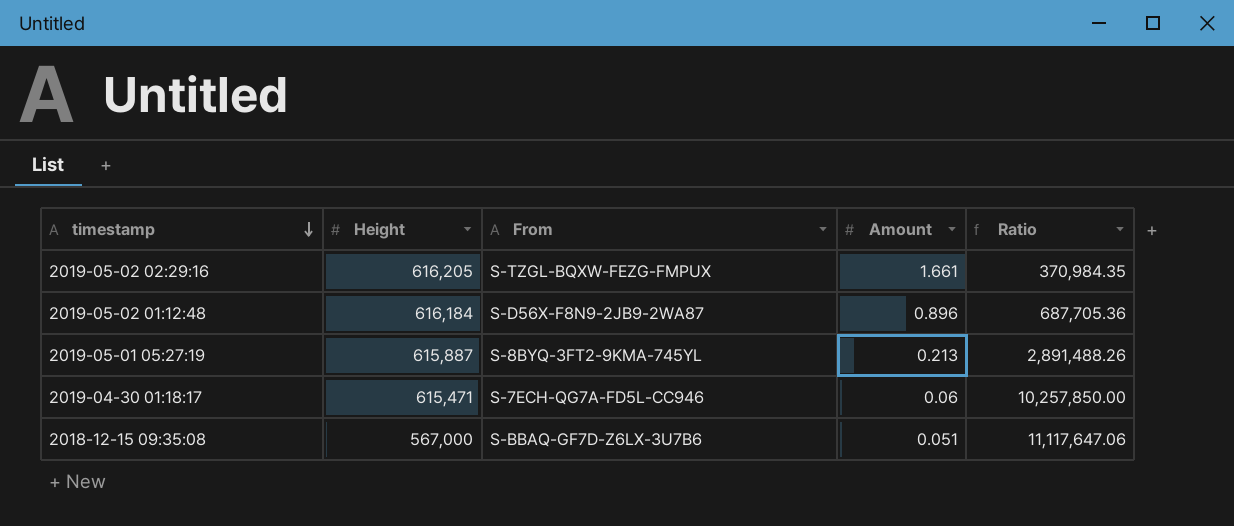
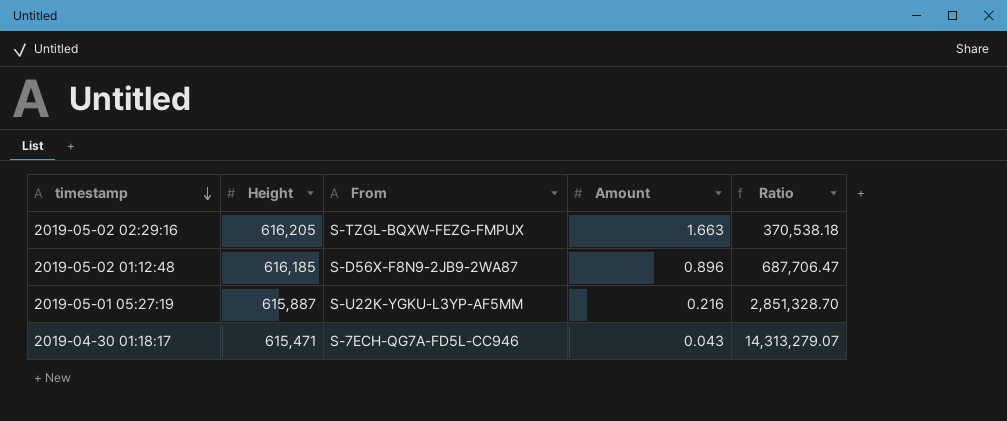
row 2018-12-15 09:35:08: 567,000 | S-BBAQ-GF7D-Z6LX-3U7B6 | 0.051 | 11,117,647.06 -> none
2019-05-02 02:29:16 | Amount: 1.661 -> 1.663
2019-05-02 02:29:16 | Ratio: 370,984.35 -> 370,538.18
2019-05-02 01:12:48 | Height: 616,184 -> 616,185
2019-05-02 01:12:48 | Ratio: 687,705.36 -> 687,706.47
2019-05-01 05:27:19 | From: S-8BYQ-3FT2-9KMA-745YL -> S-U22K-YGKU-L3YP-AF5MM
2019-05-01 05:27:19 | Amount: 0.213 -> 0.216
2019-05-01 05:27:19 | Ratio: 2,891,488.26 -> 2,851,328.70
2019-04-30 01:18:17 | Amount: 0.06 -> 0.043
2019-04-30 01:18:17 | Ratio: 10,257,850.00 -> 14,313,279.07

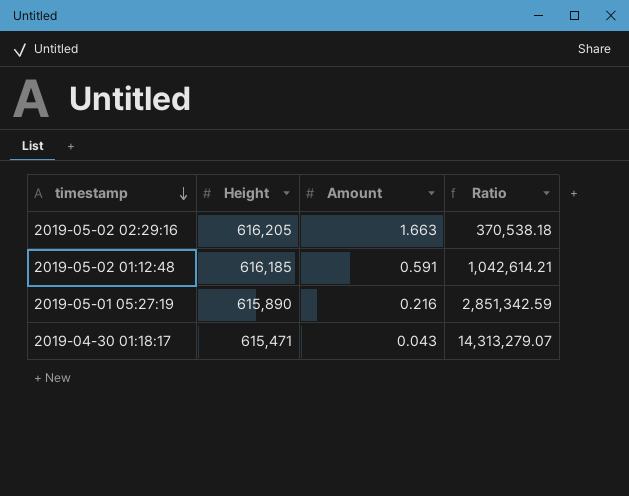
column From | position: 3 -> none
2019-05-02 01:12:48 | Amount: 0.896 -> 0.591
2019-05-02 01:12:48 | Ratio: 687,706.47 -> 1,042,614.21
2019-05-01 05:27:19 | Height: 615,887 -> 615,890
2019-05-01 05:27:19 | Ratio: 2,851,328.70 -> 2,851,342.59

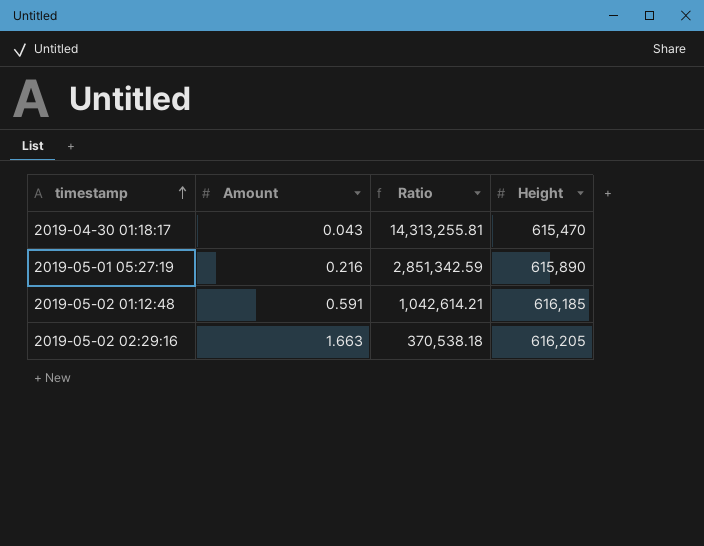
row order: timestamp descending -> timestamp ascending
column Height | position: 2 -> 4
2019-04-30 01:18:17 | Ratio: 14,313,279.07 -> 14,313,255.81
2019-04-30 01:18:17 | Height: 615,471 -> 615,470

